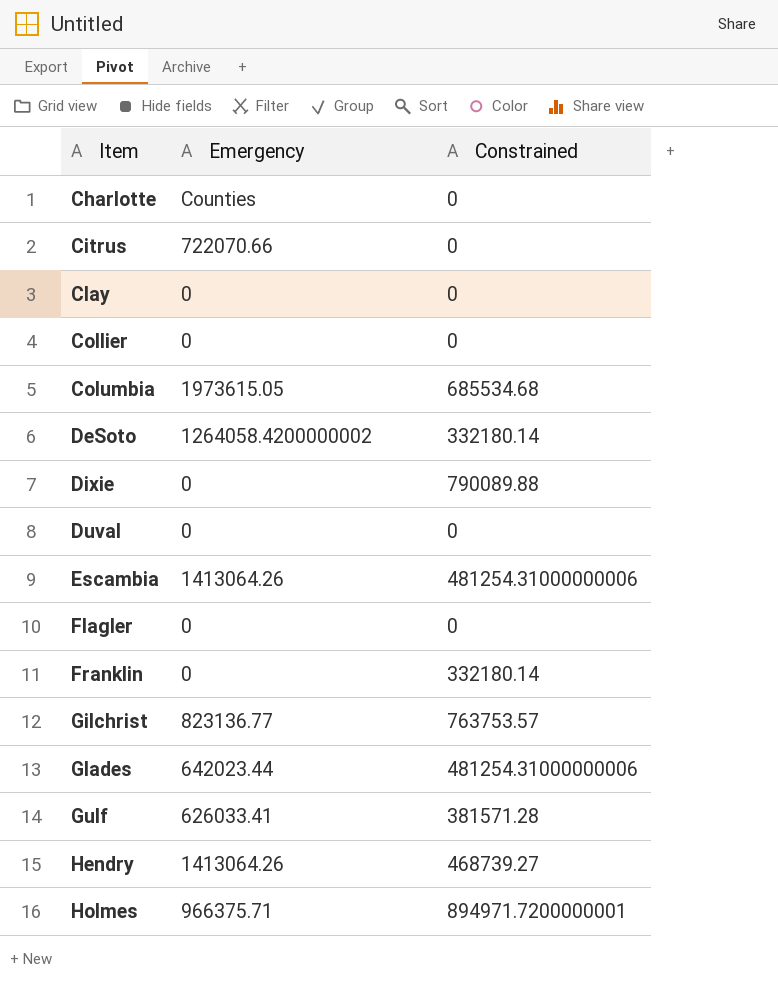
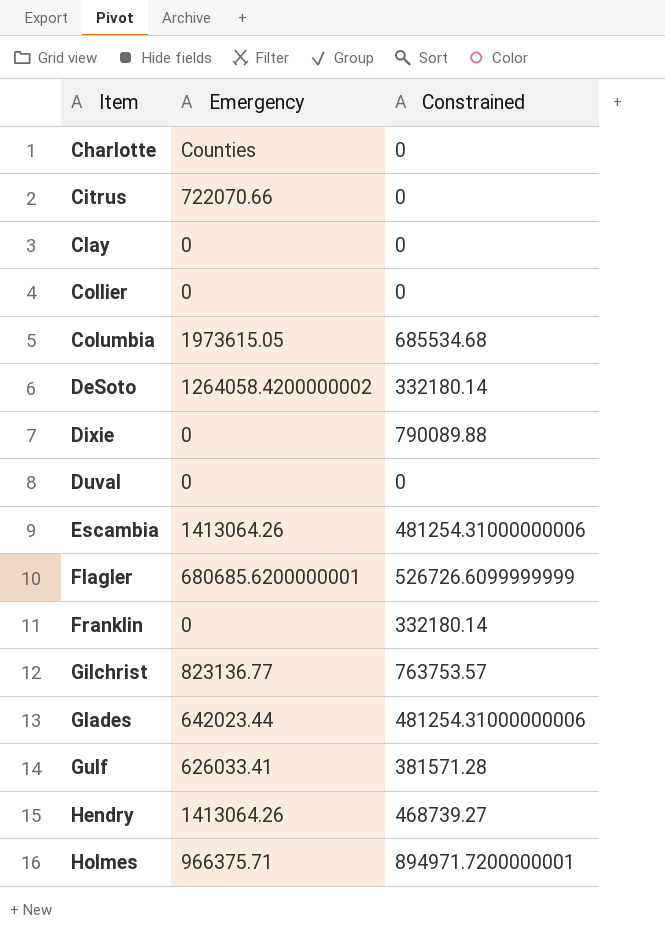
Flagler | Emergency: 0 -> 680685.6200000001
Flagler | Constrained: 0 -> 526726.6099999999

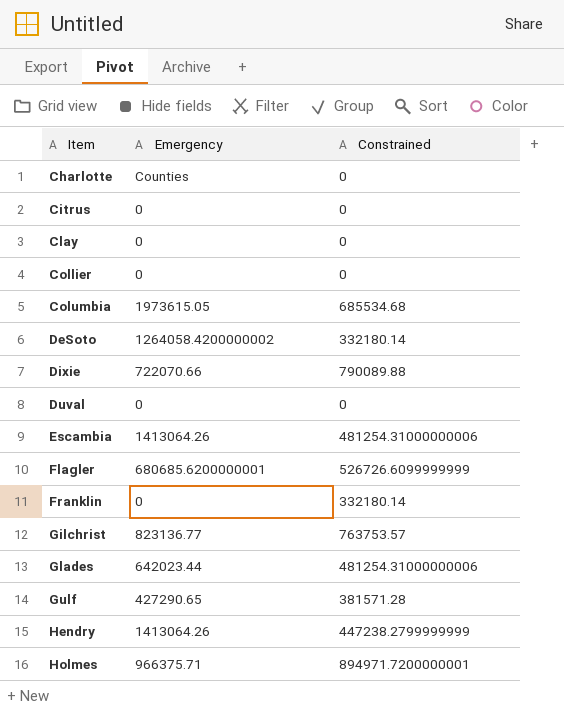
Citrus | Emergency: 722070.66 -> 0
Dixie | Emergency: 0 -> 722070.66
Gulf | Emergency: 626033.41 -> 427290.65
Hendry | Constrained: 468739.27 -> 447238.2799999999

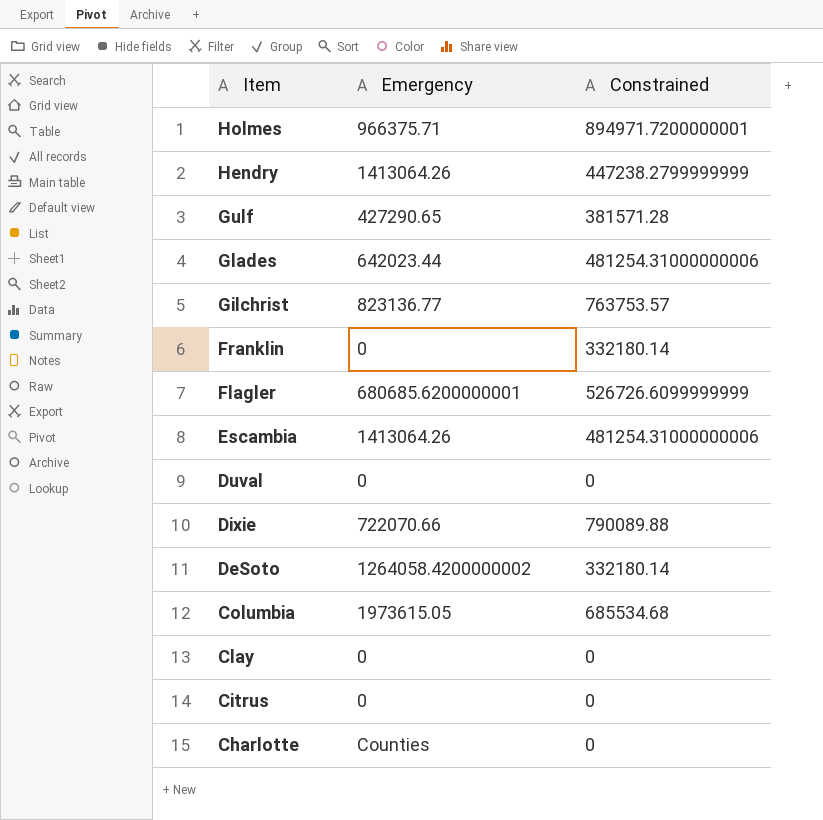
row order: Item ascending -> Item descending
row Collier: 0 | 0 -> none

